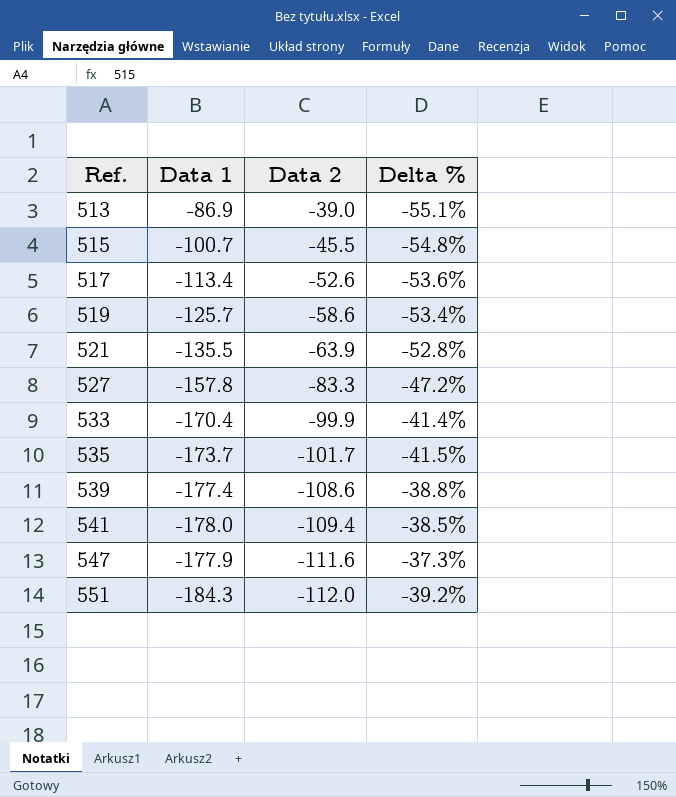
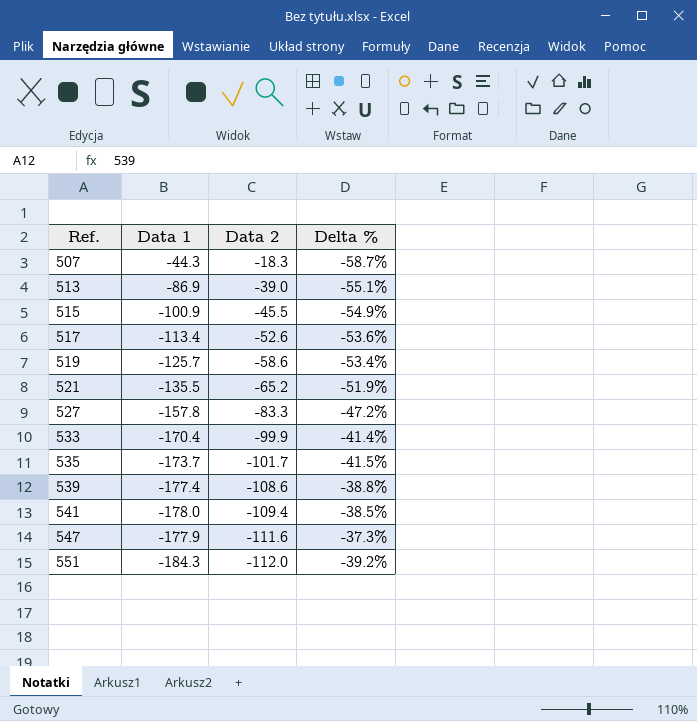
row 507: none -> -44.3 | -18.3 | -58.7%
515 | Data 1: -100.7 -> -100.9
515 | Delta %: -54.8% -> -54.9%
521 | Data 2: -63.9 -> -65.2
521 | Delta %: -52.8% -> -51.9%

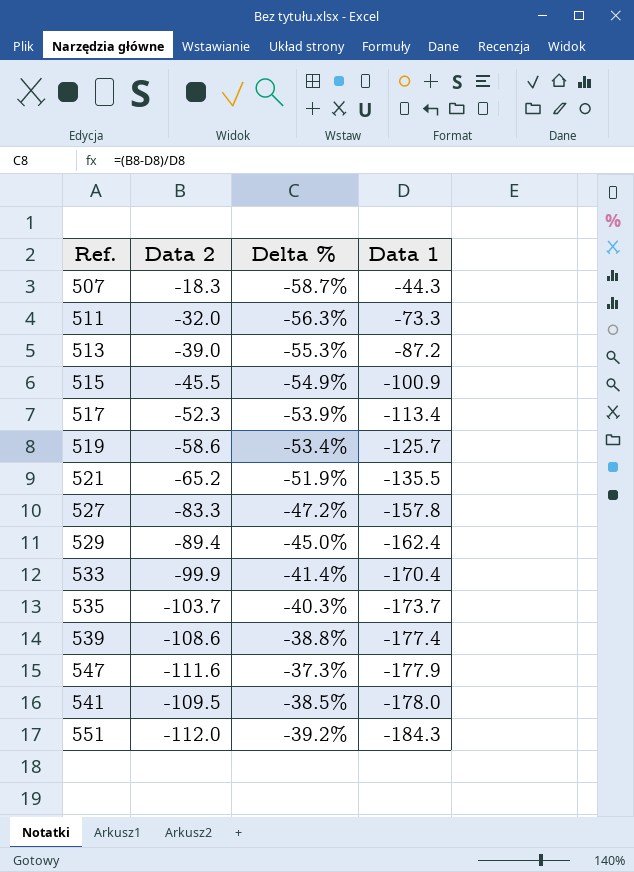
row order: Ref. ascending -> Data 1 descending
column Data 1 | position: 2 -> 4
row 511: none -> -32.0 | -56.3% | -73.3
513 | Delta %: -55.1% -> -55.3%
513 | Data 1: -86.9 -> -87.2
517 | Data 2: -52.6 -> -52.3
517 | Delta %: -53.6% -> -53.9%
row 529: none -> -89.4 | -45.0% | -162.4
535 | Data 2: -101.7 -> -103.7
535 | Delta %: -41.5% -> -40.3%
541 | Data 2: -109.4 -> -109.5

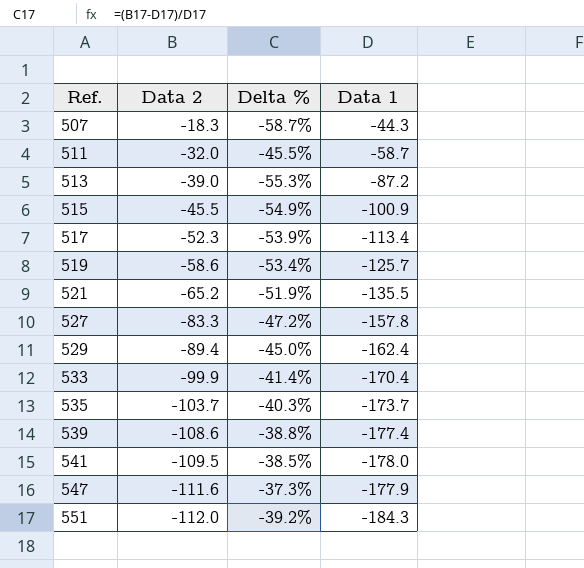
row order: Data 1 descending -> Ref. ascending
511 | Delta %: -56.3% -> -45.5%
511 | Data 1: -73.3 -> -58.7

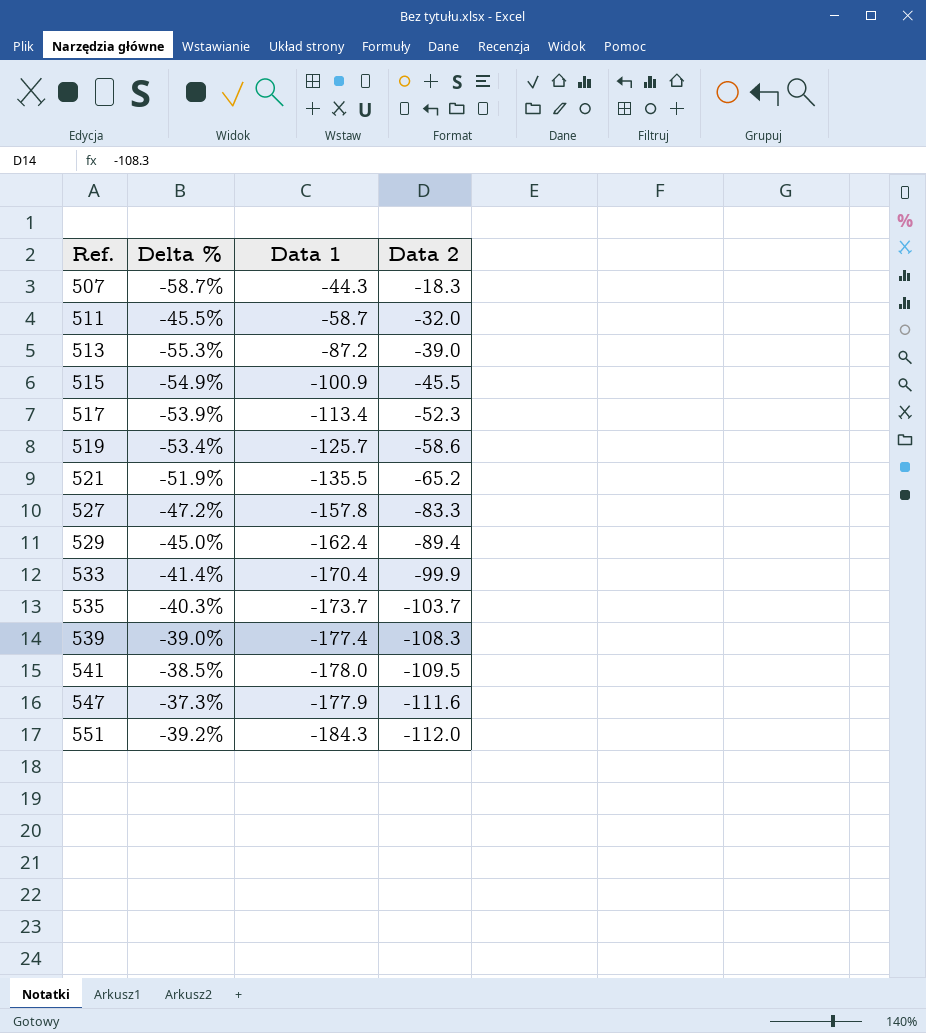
column Data 2 | position: 2 -> 4
539 | Delta %: -38.8% -> -39.0%
539 | Data 2: -108.6 -> -108.3

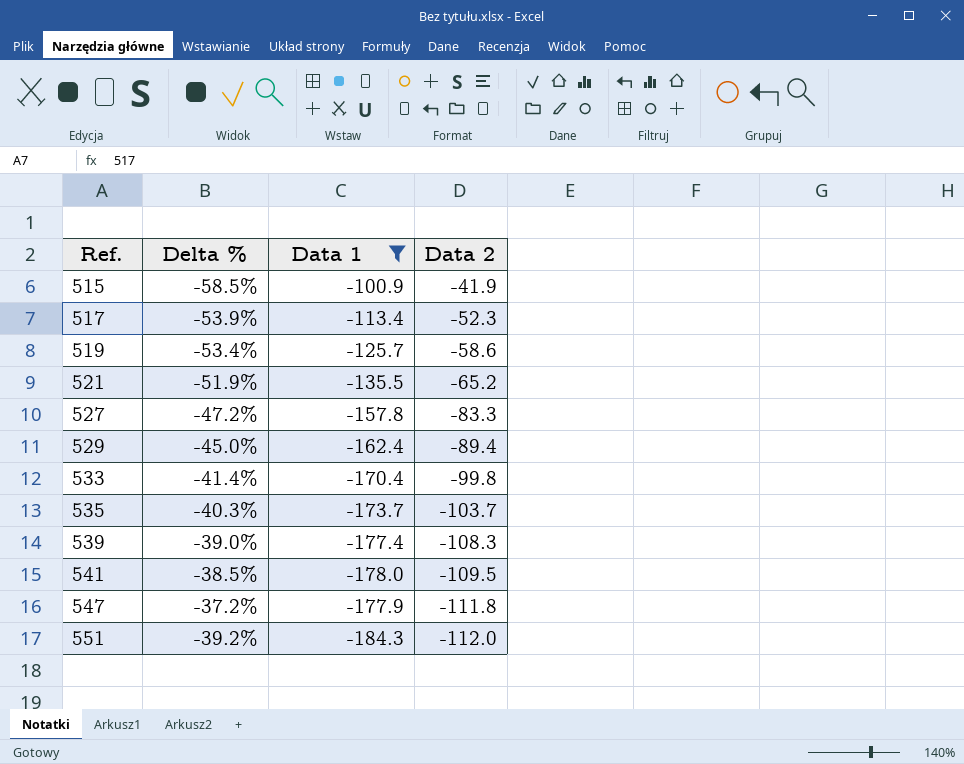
filter: none -> Data 1 <= -100.9
515 | Delta %: -54.9% -> -58.5%
515 | Data 2: -45.5 -> -41.9
533 | Data 2: -99.9 -> -99.8
547 | Delta %: -37.3% -> -37.2%
547 | Data 2: -111.6 -> -111.8

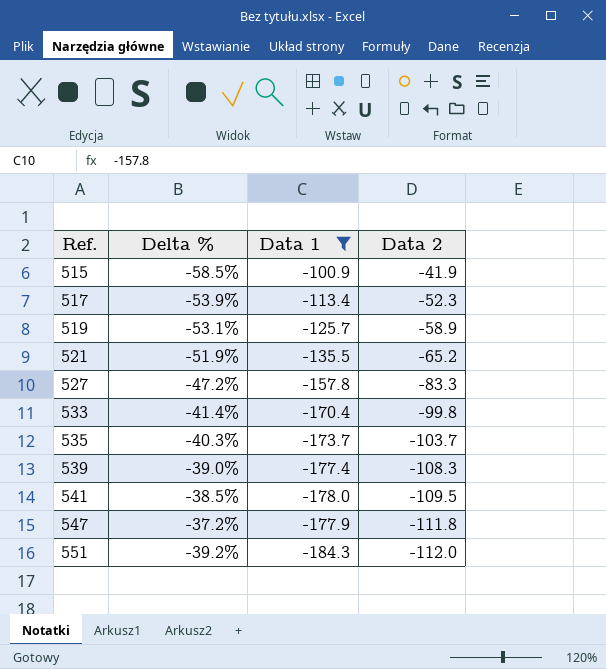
row 529: -45.0% | -162.4 | -89.4 -> none
519 | Delta %: -53.4% -> -53.1%
519 | Data 2: -58.6 -> -58.9

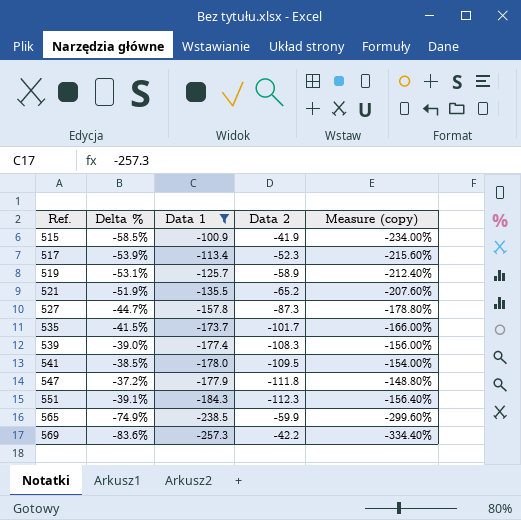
column Measure (copy) | formula: none -> [Delta %] * 4
row 533: -41.4% | -170.4 | -99.8 -> none
527 | Delta %: -47.2% -> -44.7%
527 | Data 2: -83.3 -> -87.3
535 | Delta %: -40.3% -> -41.5%
535 | Data 2: -103.7 -> -101.7
551 | Delta %: -39.2% -> -39.1%
551 | Data 2: -112.0 -> -112.3
row 565: none -> -74.9% | -238.5 | -59.9 | -299.60%
row 569: none -> -83.6% | -257.3 | -42.2 | -334.40%

